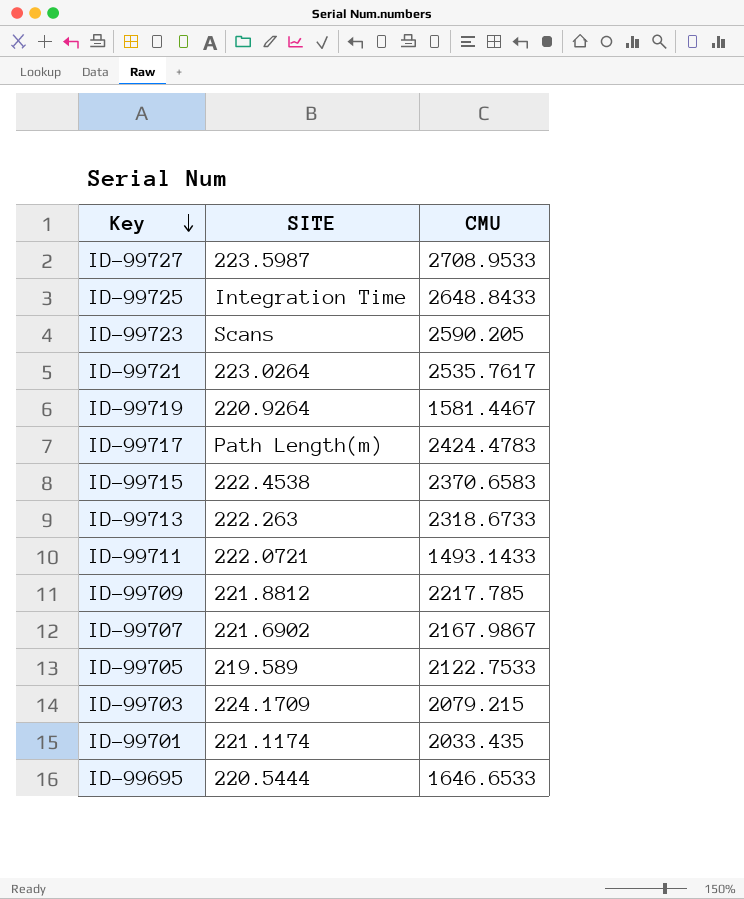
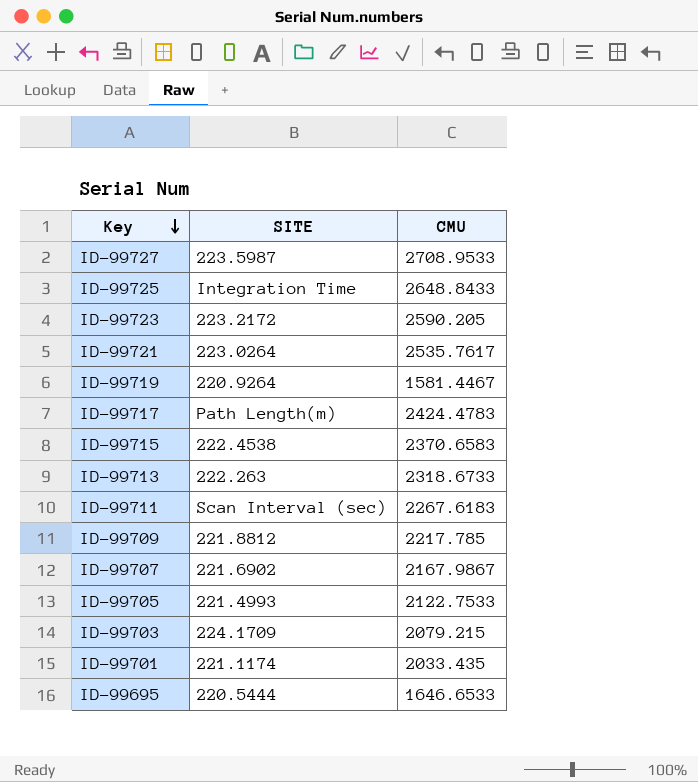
ID-99723 | SITE: Scans -> 223.2172
ID-99711 | SITE: 222.0721 -> Scan Interval (sec)
ID-99711 | CMU: 1493.1433 -> 2267.6183
ID-99705 | SITE: 219.589 -> 221.4993

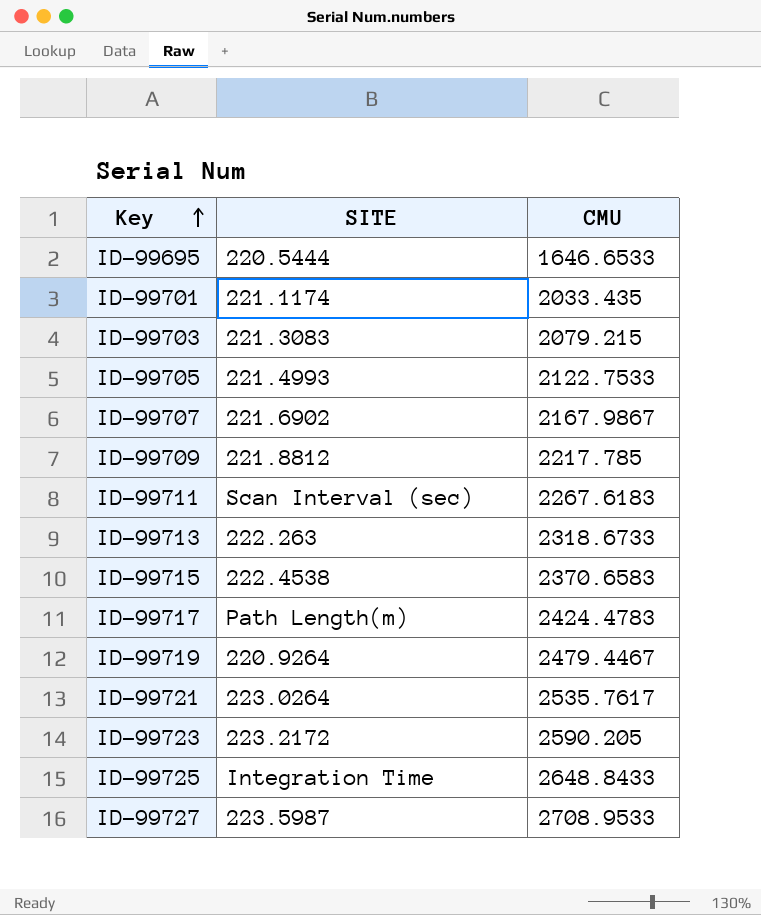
row order: Key descending -> Key ascending
ID-99703 | SITE: 224.1709 -> 221.3083
ID-99719 | CMU: 1581.4467 -> 2479.4467

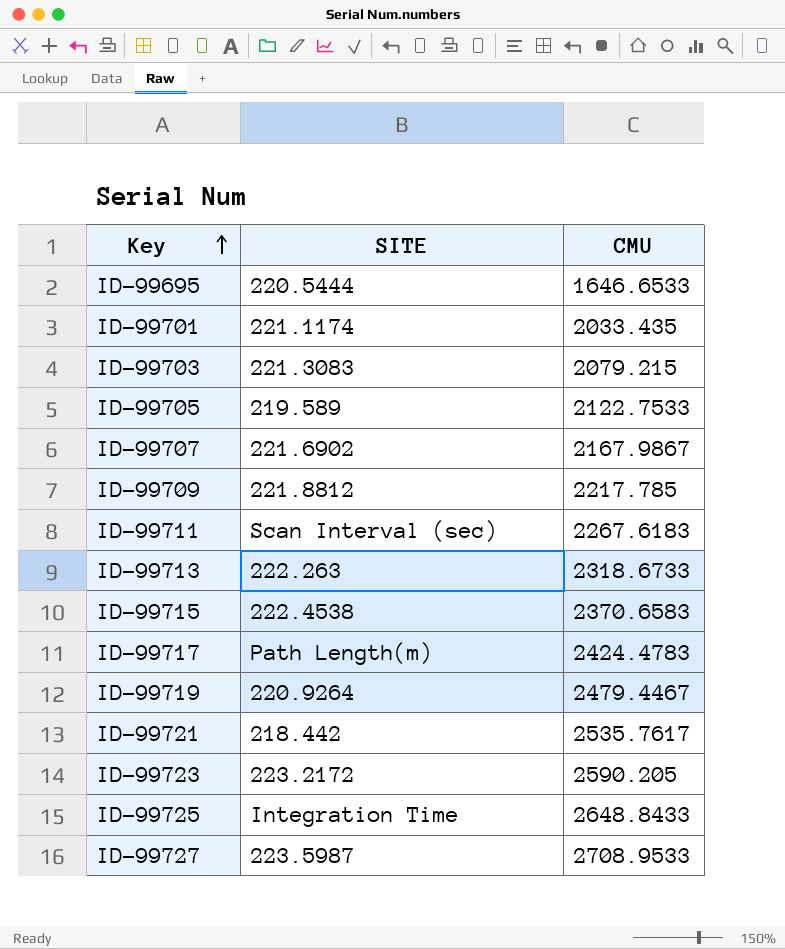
ID-99705 | SITE: 221.4993 -> 219.589
ID-99721 | SITE: 223.0264 -> 218.442

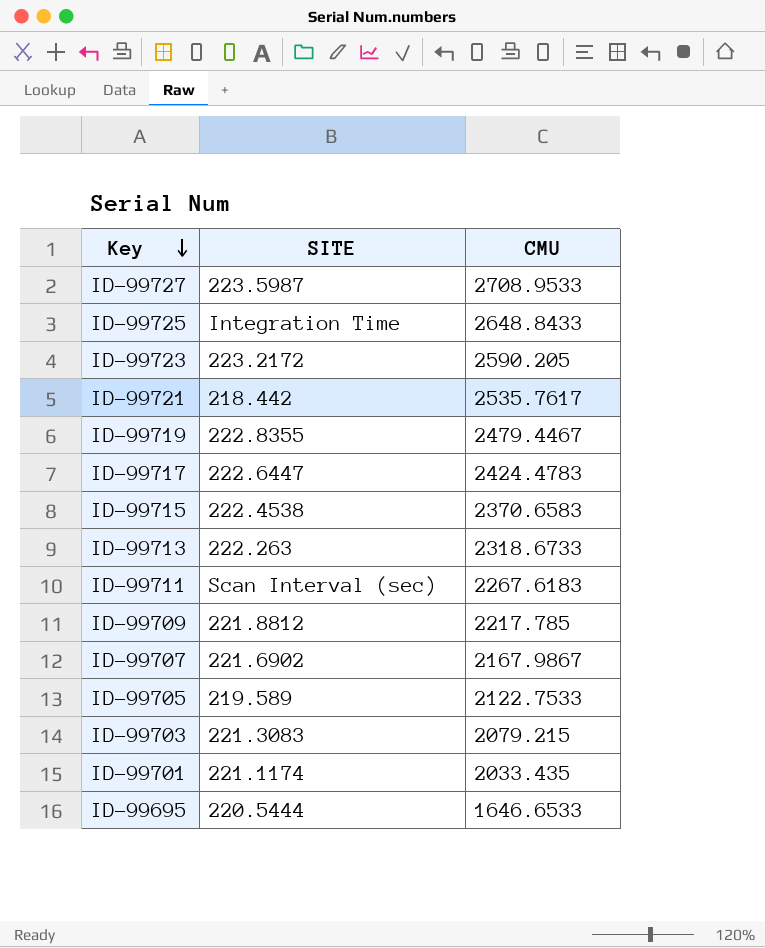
row order: Key ascending -> Key descending
ID-99719 | SITE: 220.9264 -> 222.8355
ID-99717 | SITE: Path Length(m) -> 222.6447

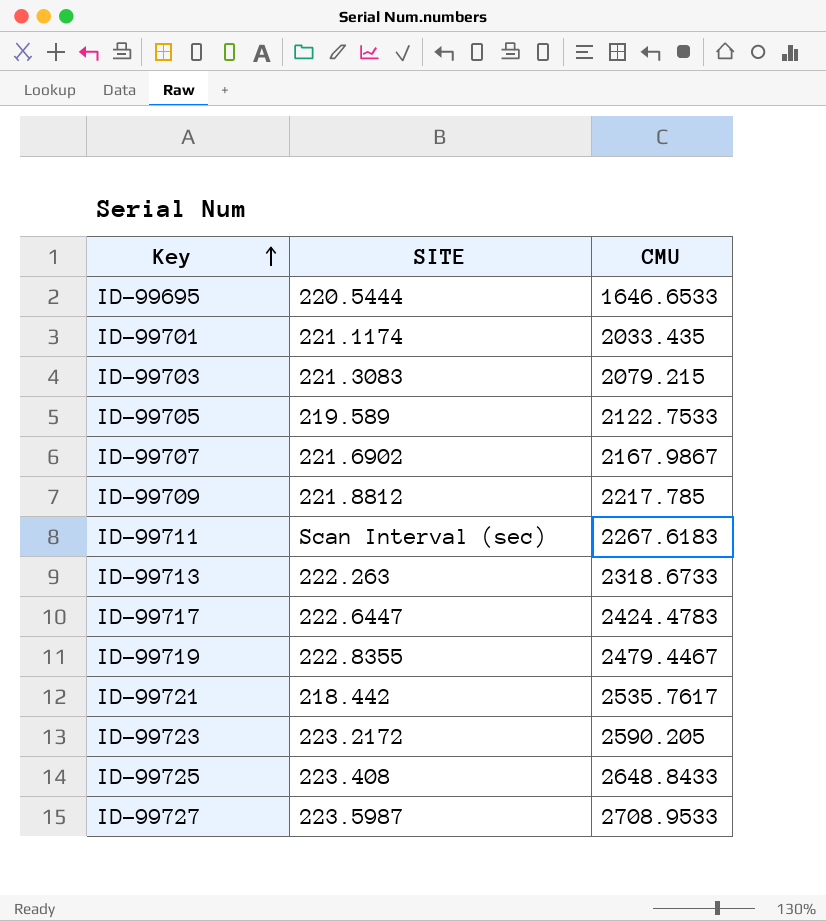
row order: Key descending -> Key ascending
row ID-99715: 222.4538 | 2370.6583 -> none
ID-99725 | SITE: Integration Time -> 223.408

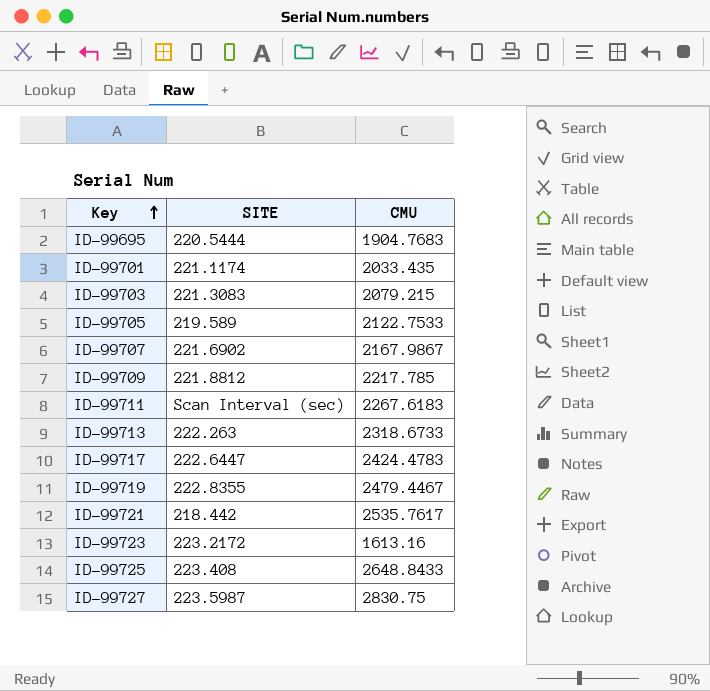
ID-99695 | CMU: 1646.6533 -> 1904.7683
ID-99723 | CMU: 2590.205 -> 1613.16
ID-99727 | CMU: 2708.9533 -> 2830.75

